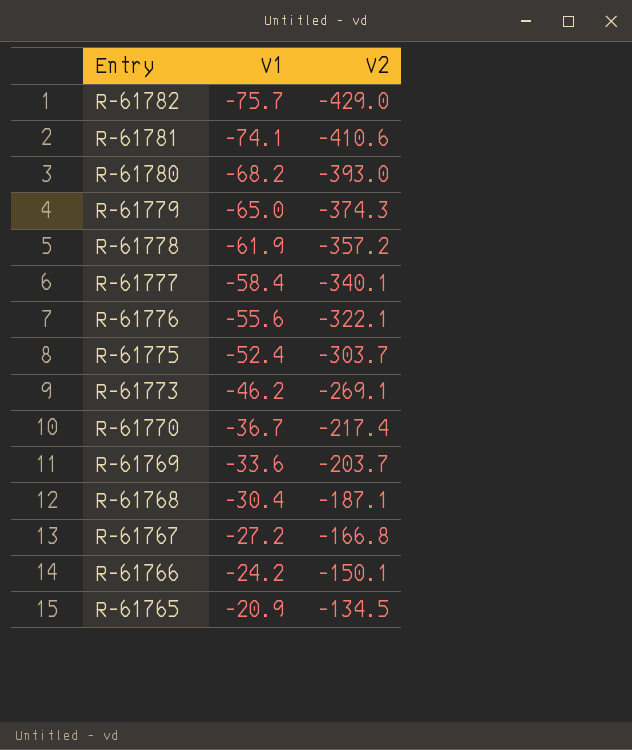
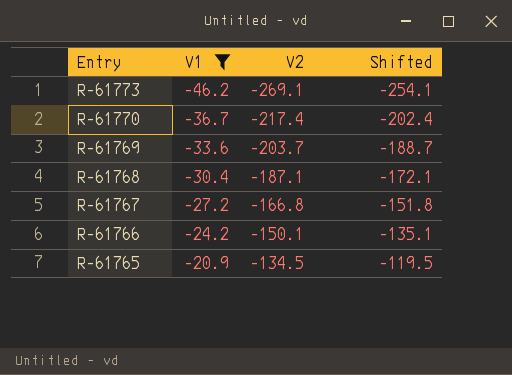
filter: none -> V1 >= -46.2
column Shifted | formula: none -> [V2] + 15

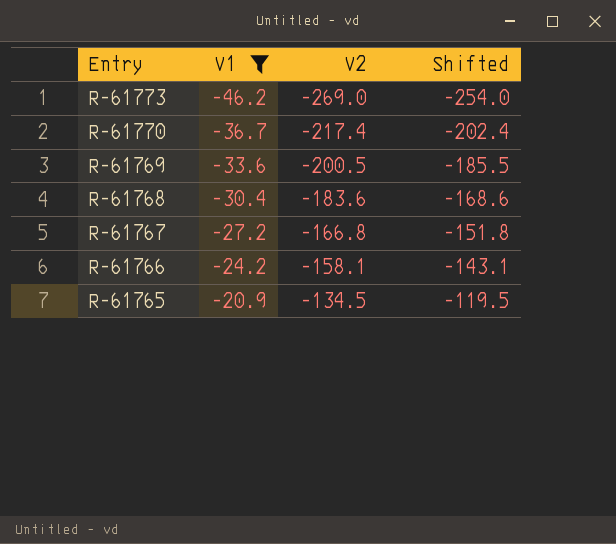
R-61773 | V2: -269.1 -> -269.0
R-61773 | Shifted: -254.1 -> -254.0
R-61769 | V2: -203.7 -> -200.5
R-61769 | Shifted: -188.7 -> -185.5
R-61768 | V2: -187.1 -> -183.6
R-61768 | Shifted: -172.1 -> -168.6
R-61766 | V2: -150.1 -> -158.1
R-61766 | Shifted: -135.1 -> -143.1

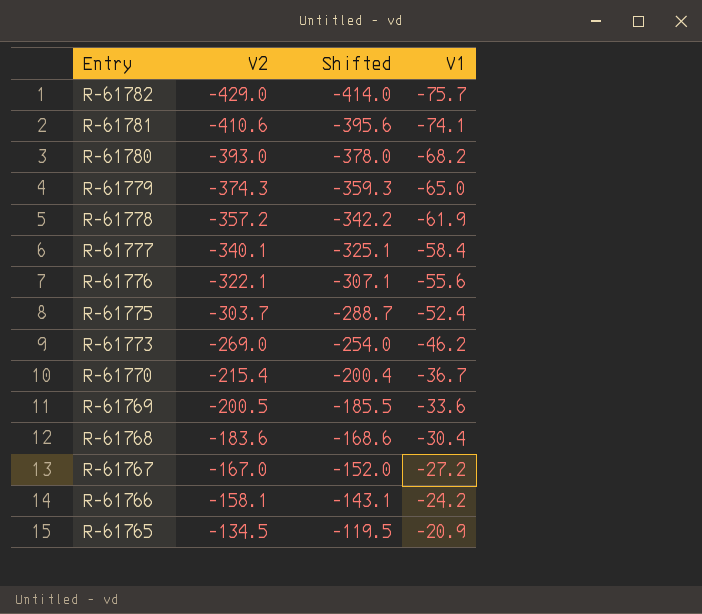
filter: V1 >= -46.2 -> none
column V1 | position: 2 -> 4
R-61770 | V2: -217.4 -> -215.4
R-61770 | Shifted: -202.4 -> -200.4
R-61767 | V2: -166.8 -> -167.0
R-61767 | Shifted: -151.8 -> -152.0

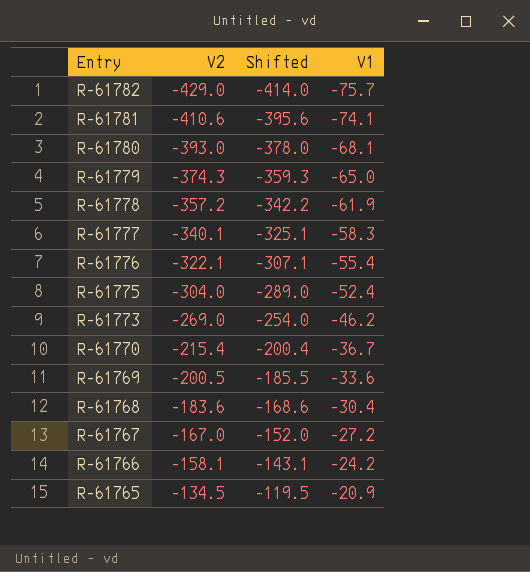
R-61780 | V1: -68.2 -> -68.1
R-61777 | V1: -58.4 -> -58.3
R-61776 | V1: -55.6 -> -55.4
R-61775 | V2: -303.7 -> -304.0
R-61775 | Shifted: -288.7 -> -289.0

